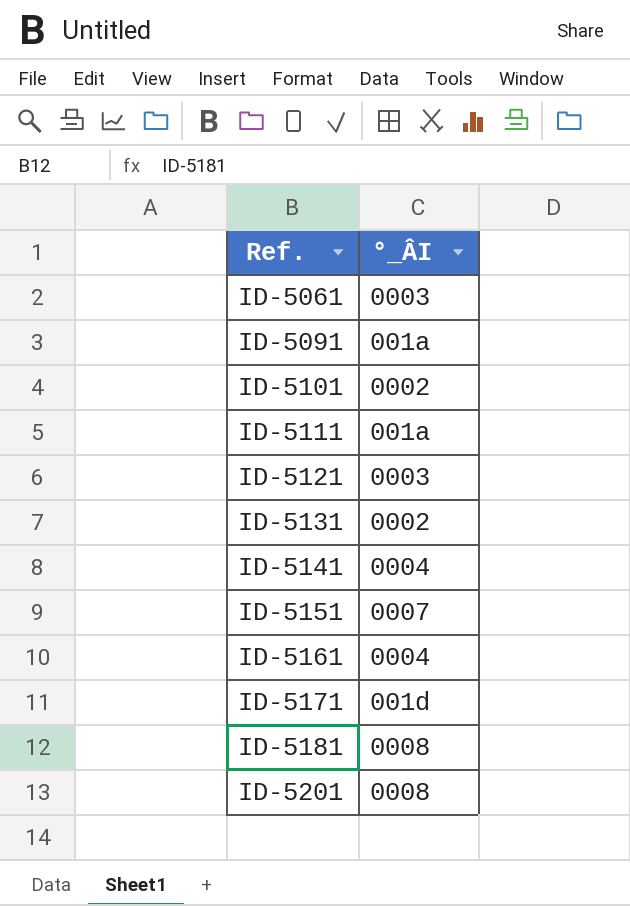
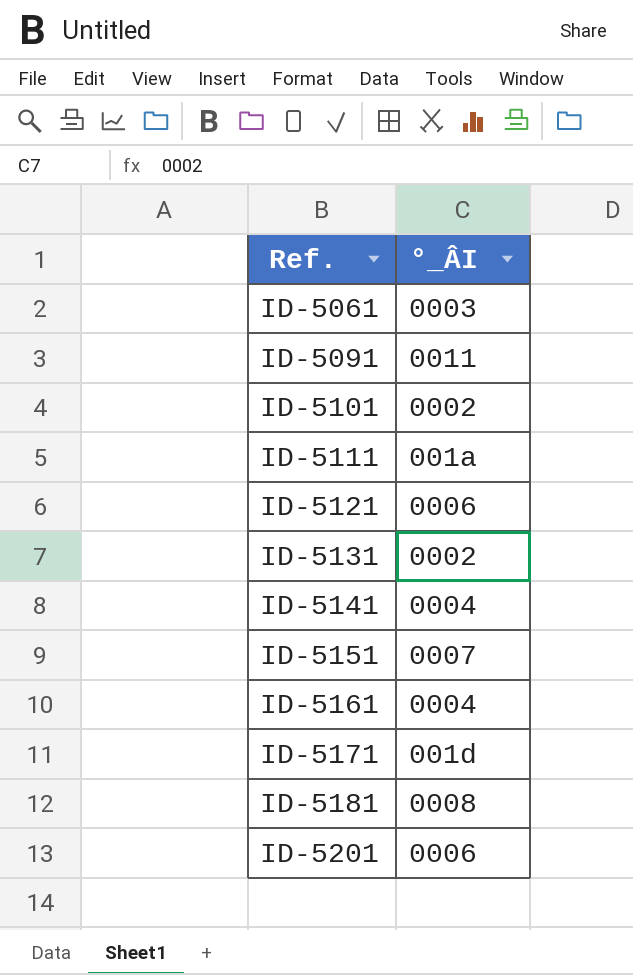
ID-5091 | °_ÂI: 001a -> 0011
ID-5121 | °_ÂI: 0003 -> 0006
ID-5201 | °_ÂI: 0008 -> 0006

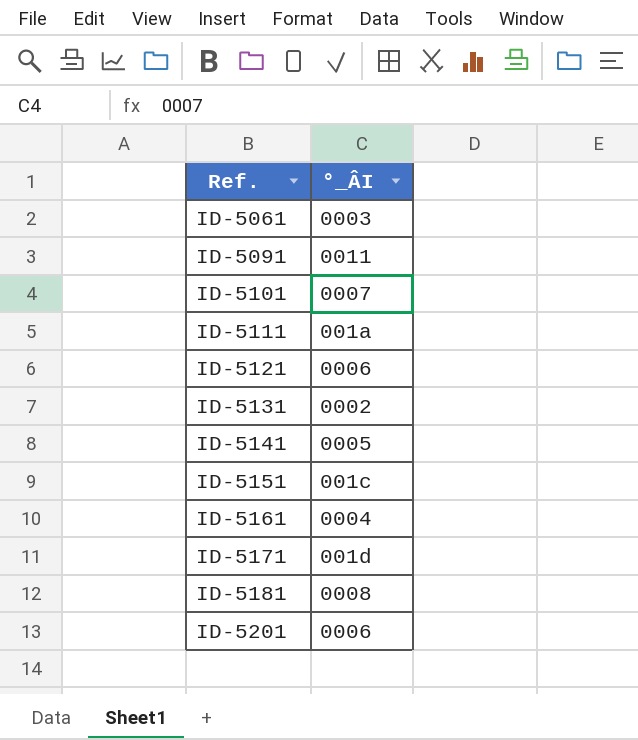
ID-5101 | °_ÂI: 0002 -> 0007
ID-5141 | °_ÂI: 0004 -> 0005
ID-5151 | °_ÂI: 0007 -> 001c

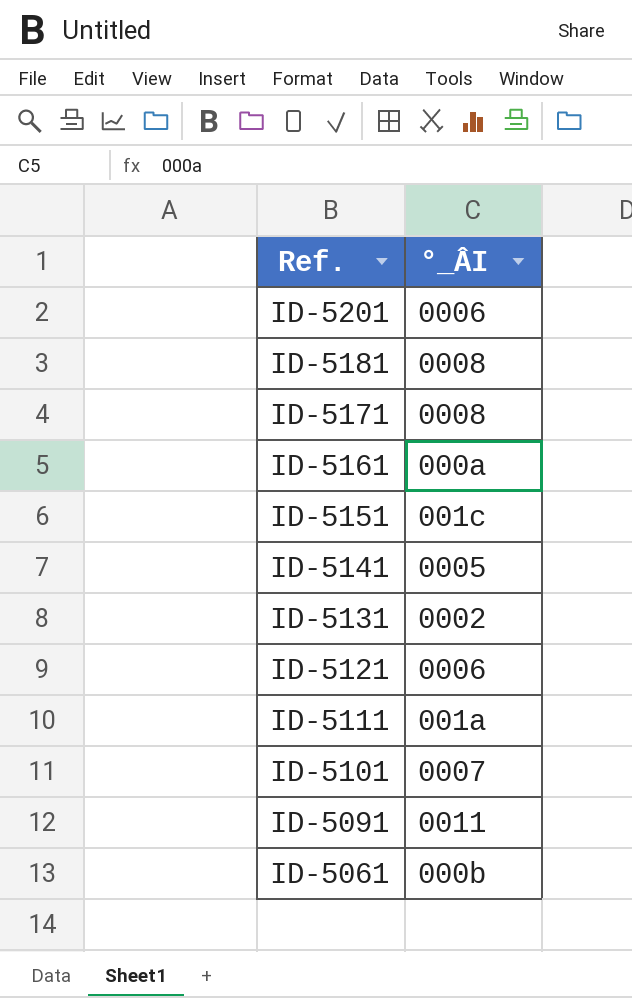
row order: Ref. ascending -> Ref. descending
ID-5171 | °_ÂI: 001d -> 0008
ID-5161 | °_ÂI: 0004 -> 000a
ID-5061 | °_ÂI: 0003 -> 000b

